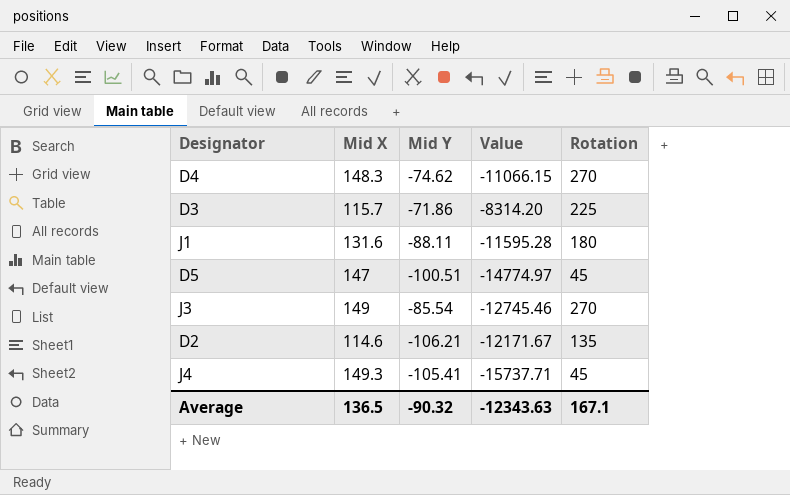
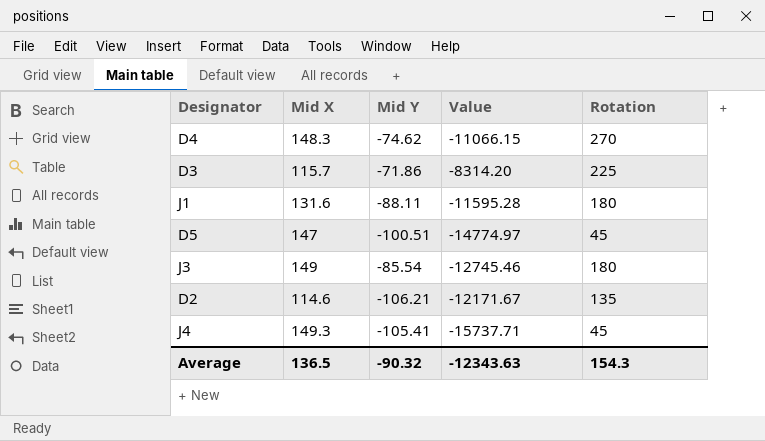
J3 | Rotation: 270 -> 180
Average | Rotation: 167.1 -> 154.3

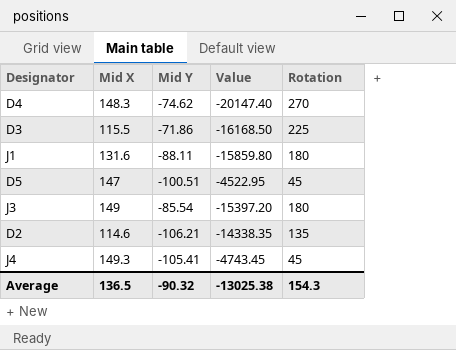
column Value | formula: [Mid X] * [Mid Y] -> [Mid Y] * [Rotation]
D3 | Mid X: 115.7 -> 115.5
Average | Value: -12343.63 -> -13025.38

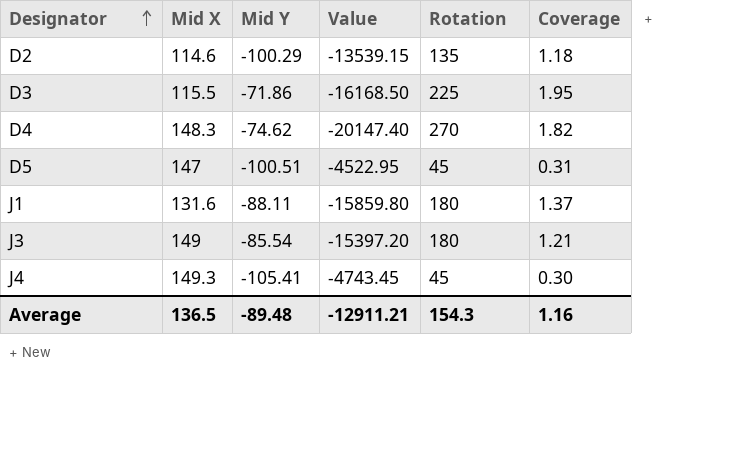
row order: none -> Designator ascending
column Coverage | formula: none -> [Rotation] / [Mid X]
D2 | Mid Y: -106.21 -> -100.29
D2 | Value: -14338.35 -> -13539.15
Average | Mid Y: -90.32 -> -89.48
Average | Value: -13025.38 -> -12911.21

